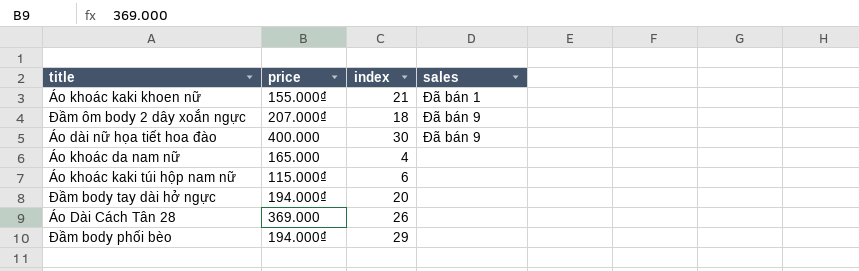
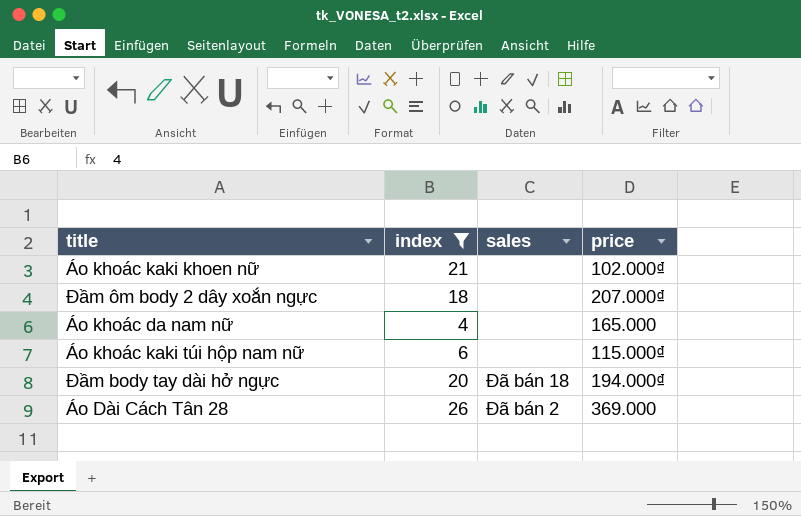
filter: none -> index <= 26
column price | position: 2 -> 4
Áo khoác kaki khoen nữ | sales: Đã bán 1 -> none
Áo khoác kaki khoen nữ | price: 155.000₫ -> 102.000₫
Đầm ôm body 2 dây xoắn ngực | sales: Đã bán 9 -> none
Đầm body tay dài hở ngực | sales: none -> Đã bán 18
Áo Dài Cách Tân 28 | sales: none -> Đã bán 2

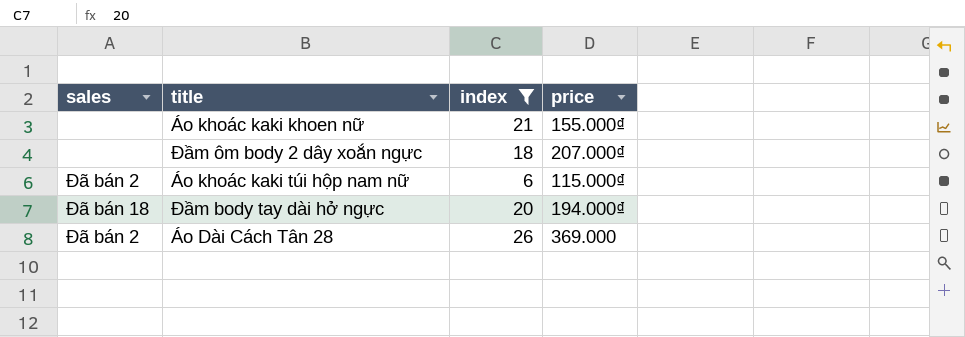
column sales | position: 3 -> 1
row Áo khoác da nam nữ: 4 | none | 165.000 -> none
Áo khoác kaki khoen nữ | price: 102.000₫ -> 155.000₫
Áo khoác kaki túi hộp nam nữ | sales: none -> Đã bán 2

